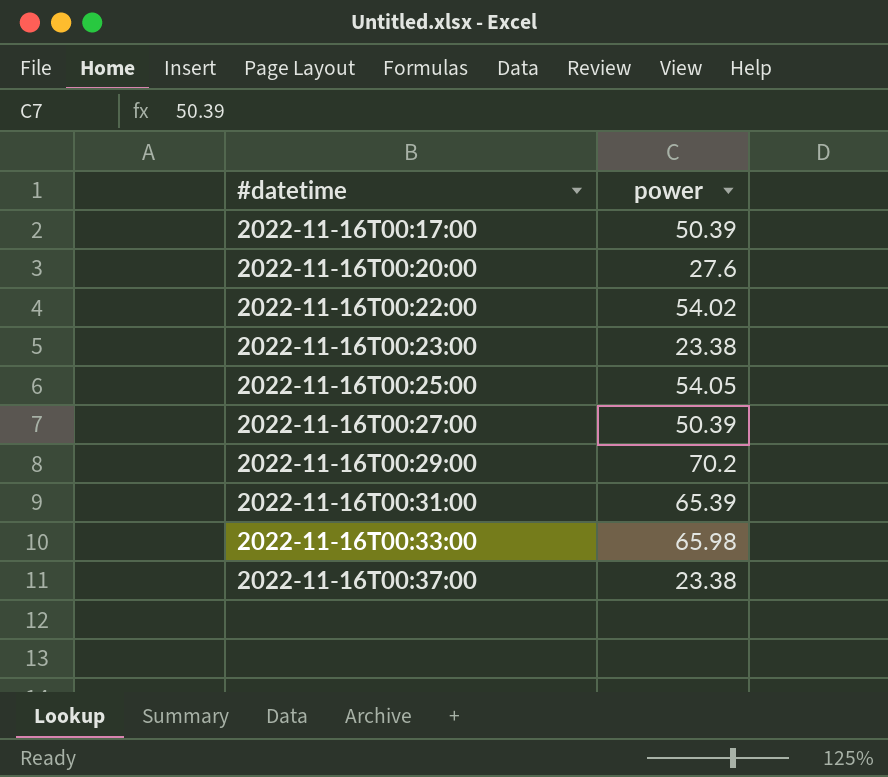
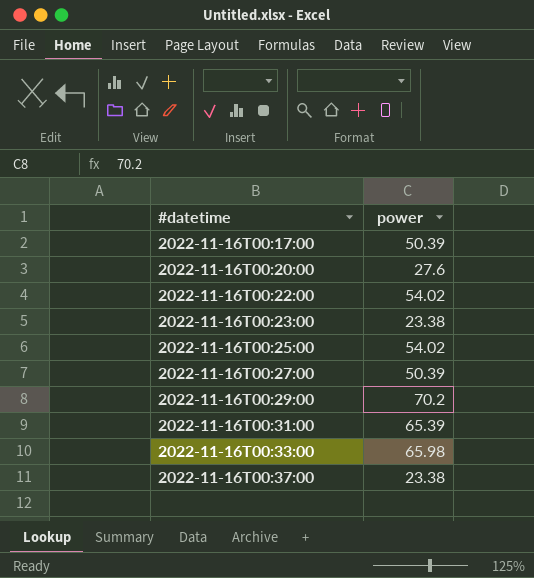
2022-11-16T00:25:00 | power: 54.05 -> 54.02

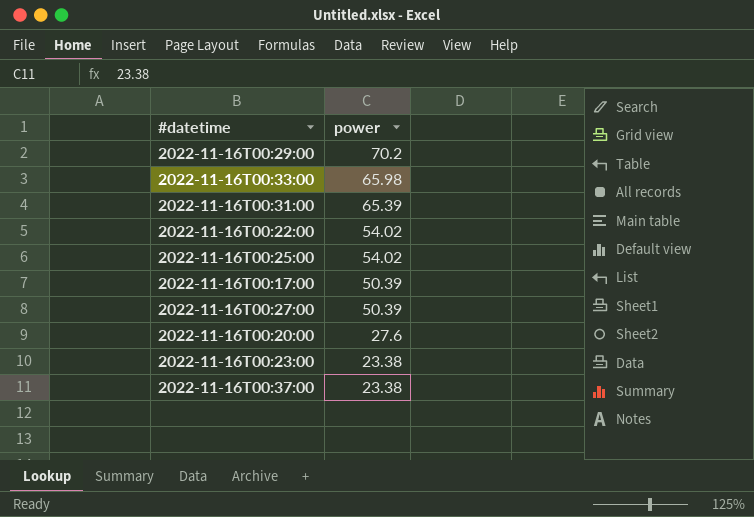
row order: #datetime ascending -> power descending

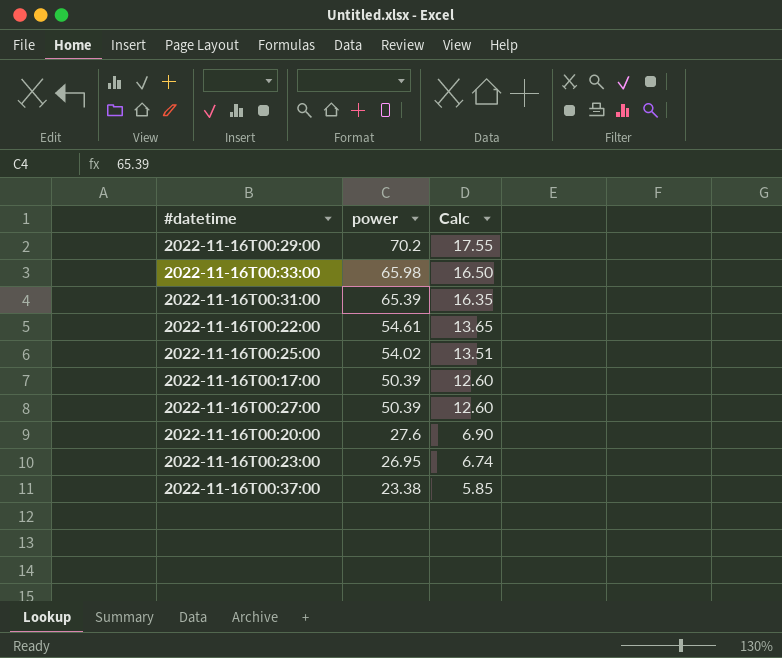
column Calc | formula: none -> [power] * 0.25
2022-11-16T00:22:00 | power: 54.02 -> 54.61
2022-11-16T00:23:00 | power: 23.38 -> 26.95

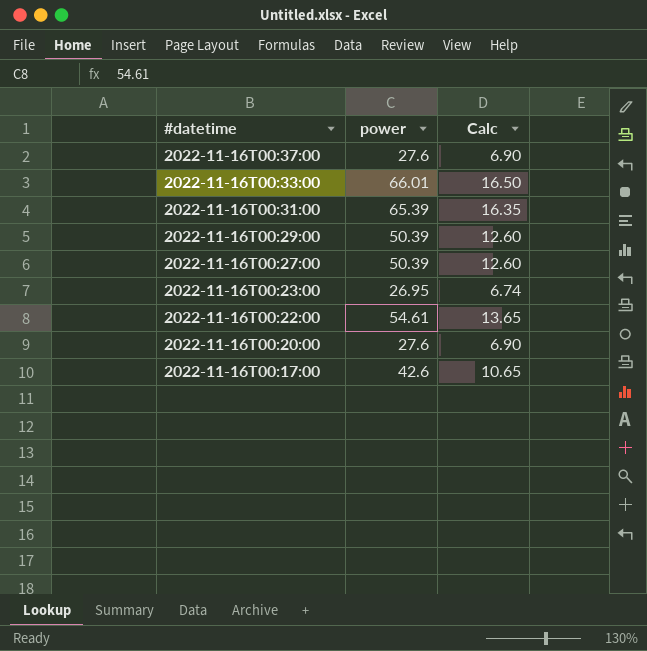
row order: power descending -> #datetime descending
row 2022-11-16T00:25:00: 54.02 | 13.51 -> none
2022-11-16T00:37:00 | power: 23.38 -> 27.6
2022-11-16T00:37:00 | Calc: 5.85 -> 6.90
2022-11-16T00:33:00 | power: 65.98 -> 66.01
2022-11-16T00:29:00 | power: 70.2 -> 50.39
2022-11-16T00:29:00 | Calc: 17.55 -> 12.60
2022-11-16T00:17:00 | power: 50.39 -> 42.6
2022-11-16T00:17:00 | Calc: 12.60 -> 10.65

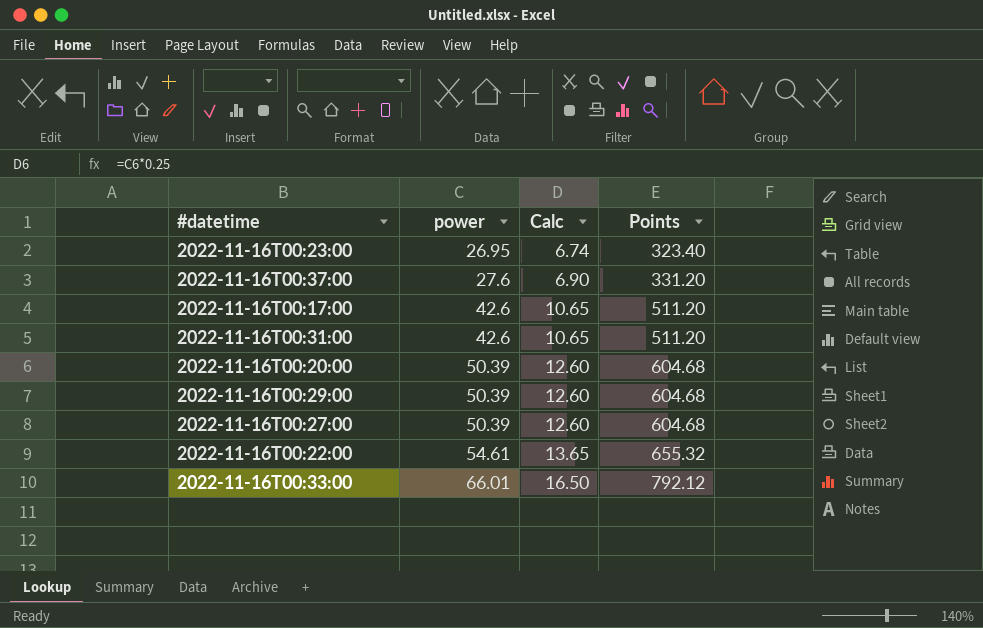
row order: #datetime descending -> power ascending
column Points | formula: none -> [power] * 12
2022-11-16T00:31:00 | power: 65.39 -> 42.6
2022-11-16T00:31:00 | Calc: 16.35 -> 10.65
2022-11-16T00:20:00 | power: 27.6 -> 50.39
2022-11-16T00:20:00 | Calc: 6.90 -> 12.60

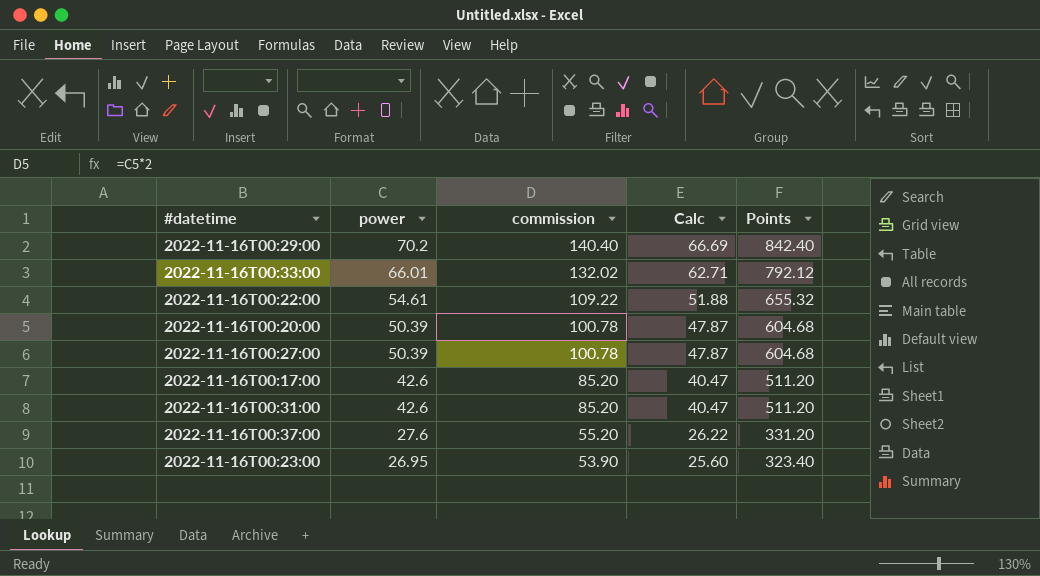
row order: power ascending -> power descending
column commission | formula: none -> [power] * 2
column Calc | formula: [power] * 0.25 -> [power] * 0.95
2022-11-16T00:29:00 | power: 50.39 -> 70.2
2022-11-16T00:29:00 | Points: 604.68 -> 842.40

